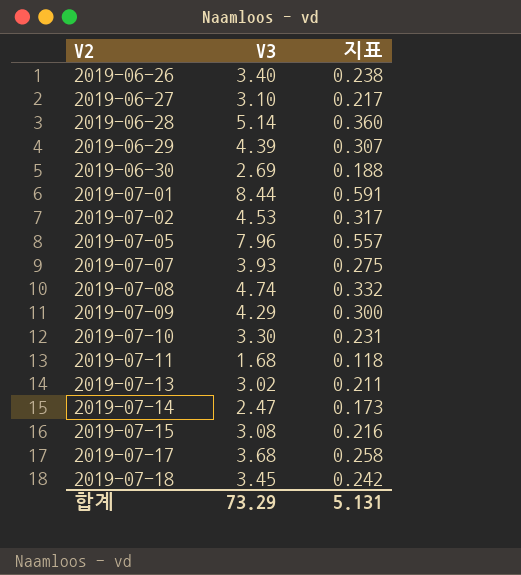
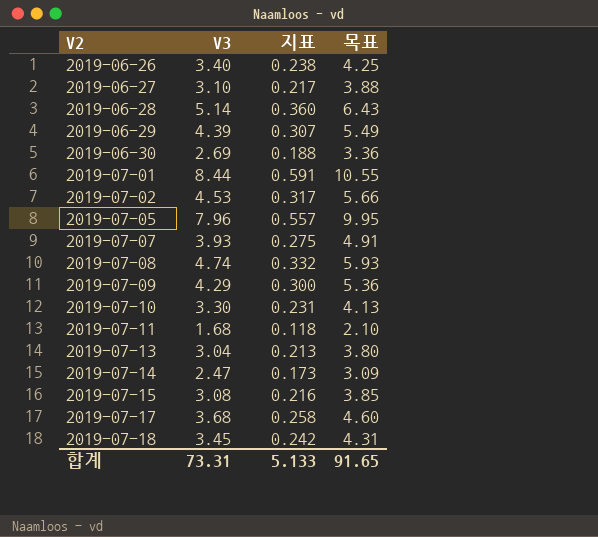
column 목표 | formula: none -> [V3] * 1.25
2019-07-13 | V3: 3.02 -> 3.04
2019-07-13 | 지표: 0.211 -> 0.213
합계 | V3: 73.29 -> 73.31
합계 | 지표: 5.131 -> 5.133

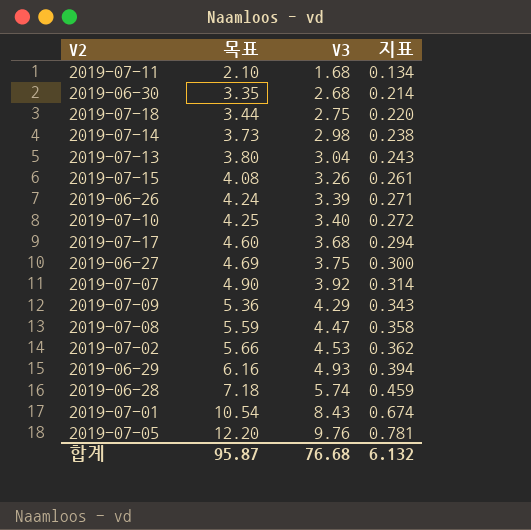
row order: V2 ascending -> 목표 ascending
column 목표 | position: 4 -> 2
column 지표 | formula: [V3] * 0.07 -> [V3] * 0.08
2019-06-30 | 목표: 3.36 -> 3.35
2019-06-30 | V3: 2.69 -> 2.68
2019-07-18 | 목표: 4.31 -> 3.44
2019-07-18 | V3: 3.45 -> 2.75
2019-07-14 | 목표: 3.09 -> 3.73
2019-07-14 | V3: 2.47 -> 2.98
2019-07-15 | 목표: 3.85 -> 4.08
2019-07-15 | V3: 3.08 -> 3.26
2019-06-26 | 목표: 4.25 -> 4.24
2019-06-26 | V3: 3.40 -> 3.39
2019-07-10 | 목표: 4.13 -> 4.25
2019-07-10 | V3: 3.30 -> 3.40
2019-06-27 | 목표: 3.88 -> 4.69
2019-06-27 | V3: 3.10 -> 3.75
2019-07-07 | 목표: 4.91 -> 4.90
2019-07-07 | V3: 3.93 -> 3.92
2019-07-08 | 목표: 5.93 -> 5.59
2019-07-08 | V3: 4.74 -> 4.47
2019-06-29 | 목표: 5.49 -> 6.16
2019-06-29 | V3: 4.39 -> 4.93
2019-06-28 | 목표: 6.43 -> 7.18
2019-06-28 | V3: 5.14 -> 5.74
2019-07-01 | 목표: 10.55 -> 10.54
2019-07-01 | V3: 8.44 -> 8.43
2019-07-05 | 목표: 9.95 -> 12.20
2019-07-05 | V3: 7.96 -> 9.76
합계 | 목표: 91.65 -> 95.87
합계 | V3: 73.31 -> 76.68
합계 | 지표: 5.133 -> 6.132

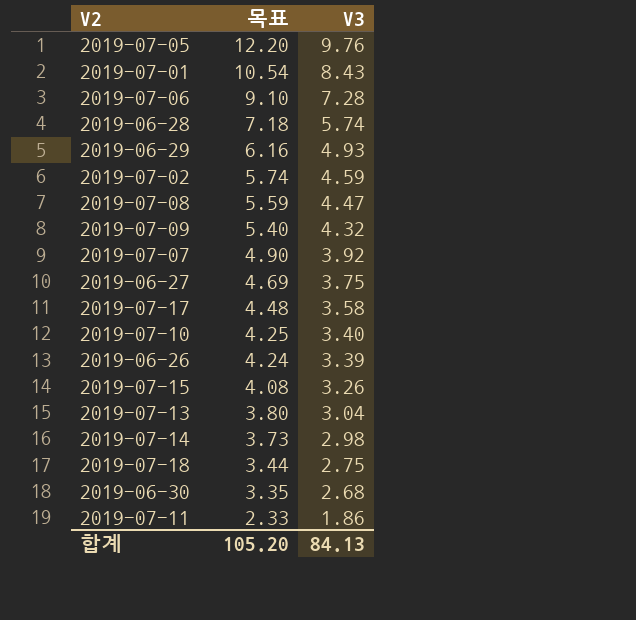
row order: 목표 ascending -> 목표 descending
column 지표 | formula: [V3] * 0.08 -> none
row 2019-07-06: none -> 9.10 | 7.28
2019-07-02 | 목표: 5.66 -> 5.74
2019-07-02 | V3: 4.53 -> 4.59
2019-07-09 | 목표: 5.36 -> 5.40
2019-07-09 | V3: 4.29 -> 4.32
2019-07-17 | 목표: 4.60 -> 4.48
2019-07-17 | V3: 3.68 -> 3.58
2019-07-11 | 목표: 2.10 -> 2.33
2019-07-11 | V3: 1.68 -> 1.86
합계 | 목표: 95.87 -> 105.20
합계 | V3: 76.68 -> 84.13

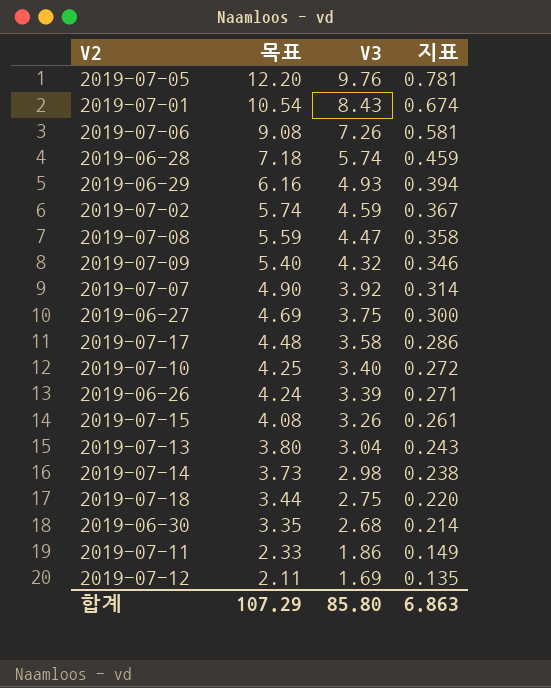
column 지표 | formula: none -> [V3] * 0.08
2019-07-06 | 목표: 9.10 -> 9.08
2019-07-06 | V3: 7.28 -> 7.26
row 2019-07-12: none -> 2.11 | 1.69 | 0.135
합계 | 목표: 105.20 -> 107.29
합계 | V3: 84.13 -> 85.80

